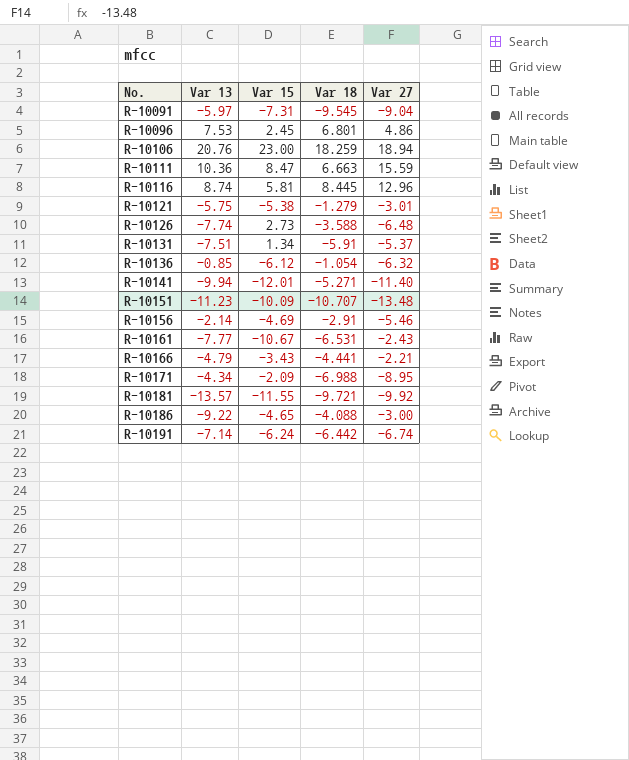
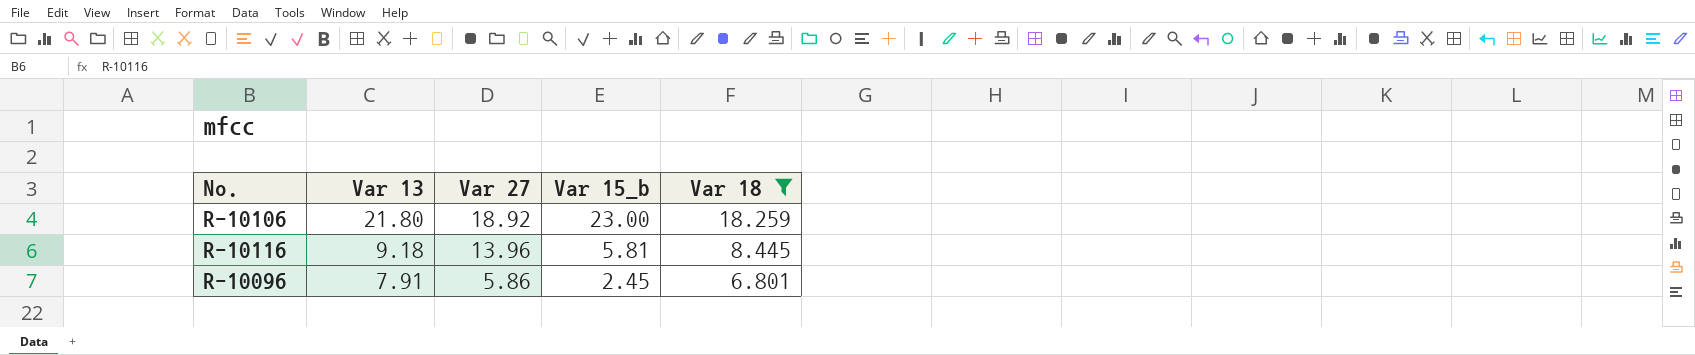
filter: none -> Var 18 >= 6.801
row order: No. ascending -> Var 13 descending
column Var 27 | position: 5 -> 3
column name: Var 15 -> Var 15_b
R-10106 | Var 13: 20.76 -> 21.80
R-10106 | Var 27: 18.94 -> 18.92
R-10116 | Var 13: 8.74 -> 9.18
R-10116 | Var 27: 12.96 -> 13.96
R-10096 | Var 13: 7.53 -> 7.91
R-10096 | Var 27: 4.86 -> 5.86

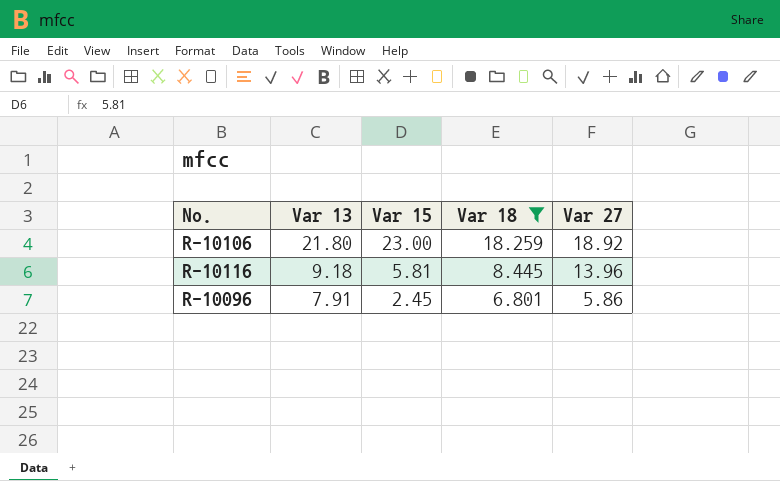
column name: Var 15_b -> Var 15
column Var 27 | position: 3 -> 5

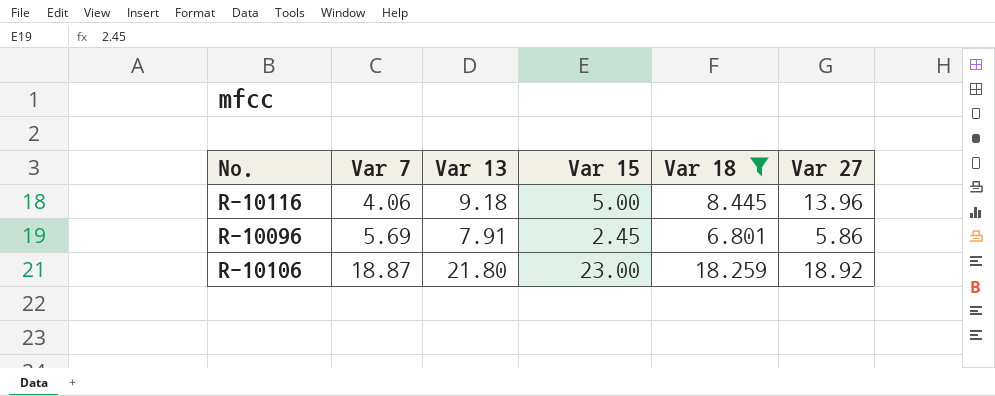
row order: Var 13 descending -> Var 7 ascending
column Var 7 | position: none -> 2
R-10116 | Var 15: 5.81 -> 5.00

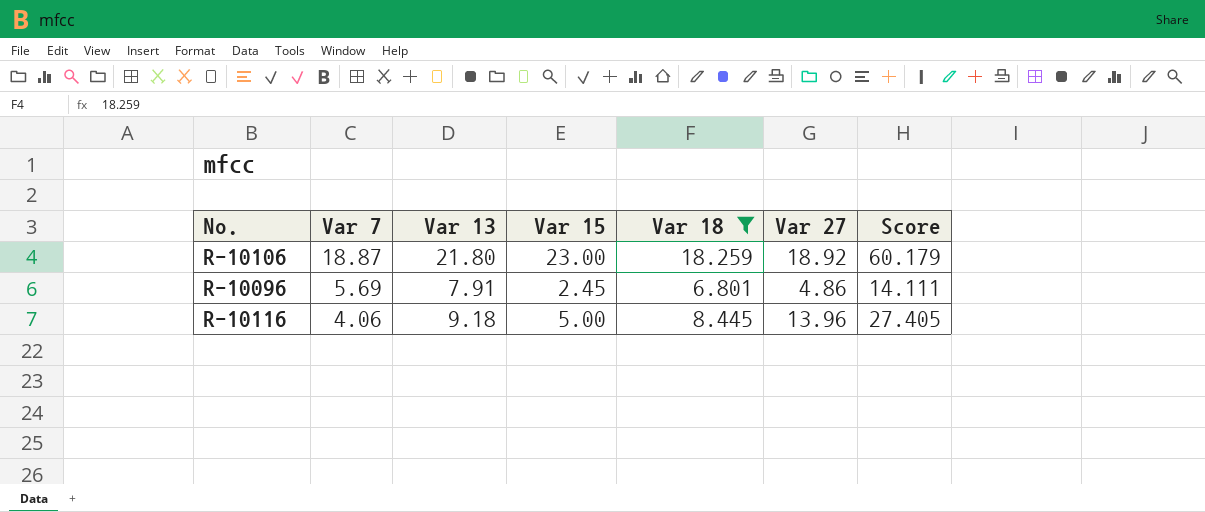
row order: Var 7 ascending -> Var 7 descending
column Score | formula: none -> [Var 15] + [Var 18] + [Var 27]
R-10096 | Var 27: 5.86 -> 4.86

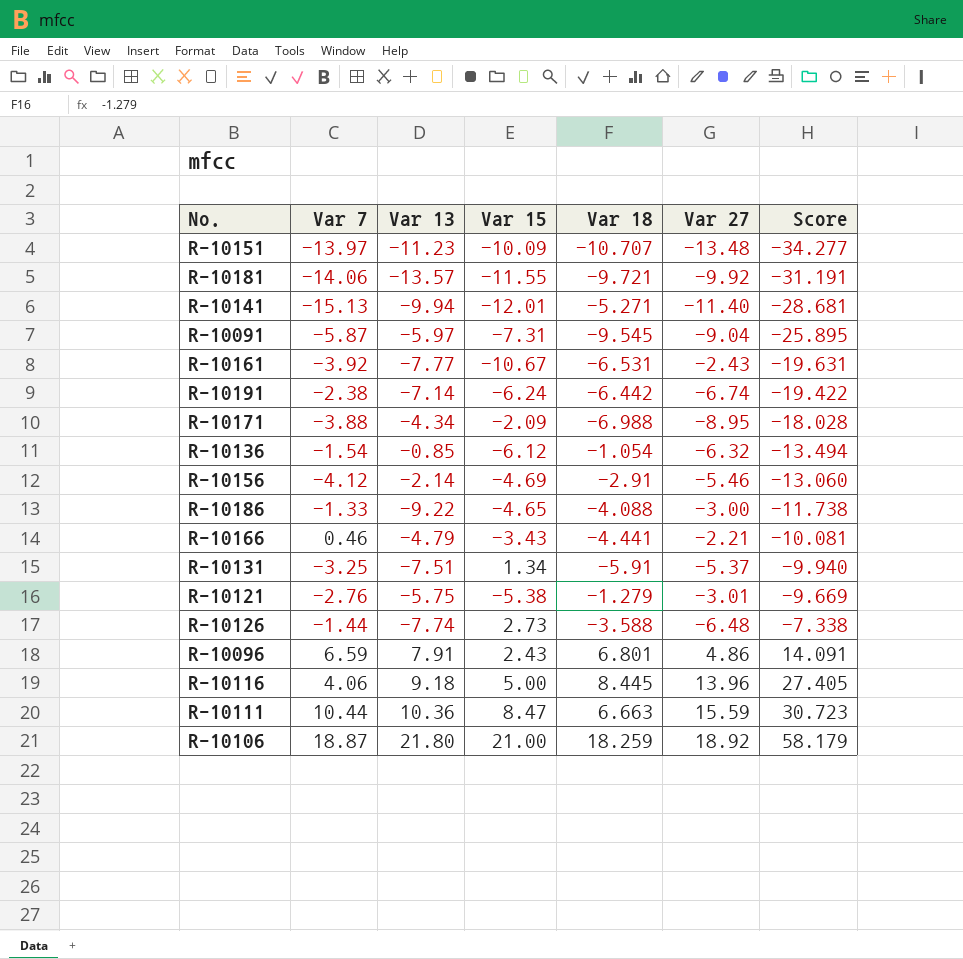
filter: Var 18 >= 6.801 -> none
row order: Var 7 descending -> Score ascending
R-10096 | Var 7: 5.69 -> 6.59
R-10096 | Var 15: 2.45 -> 2.43
R-10096 | Score: 14.111 -> 14.091
R-10106 | Var 15: 23.00 -> 21.00
R-10106 | Score: 60.179 -> 58.179

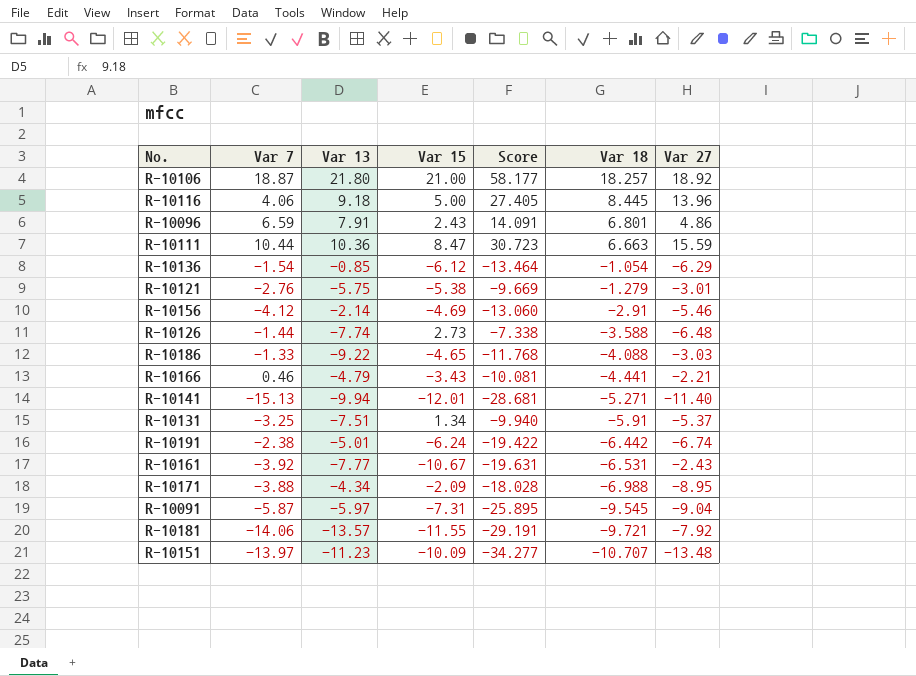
row order: Score ascending -> Var 18 descending
column Score | position: 7 -> 5
R-10106 | Score: 58.179 -> 58.177
R-10106 | Var 18: 18.259 -> 18.257
R-10136 | Score: -13.494 -> -13.464
R-10136 | Var 27: -6.32 -> -6.29
R-10186 | Score: -11.738 -> -11.768
R-10186 | Var 27: -3.00 -> -3.03
R-10191 | Var 13: -7.14 -> -5.01
R-10181 | Score: -31.191 -> -29.191
R-10181 | Var 27: -9.92 -> -7.92

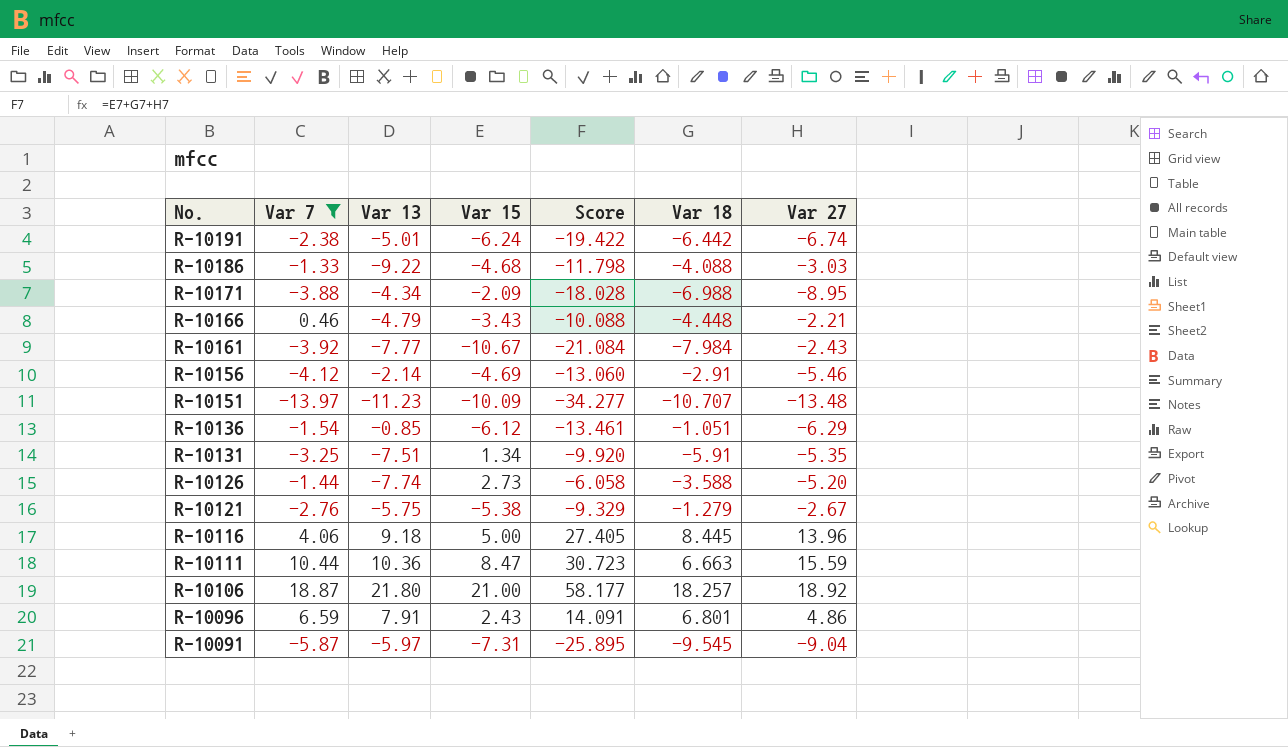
filter: none -> Var 7 >= -13.97
row order: Var 18 descending -> No. descending
R-10186 | Var 15: -4.65 -> -4.68
R-10186 | Score: -11.768 -> -11.798
R-10166 | Score: -10.081 -> -10.088
R-10166 | Var 18: -4.441 -> -4.448
R-10161 | Score: -19.631 -> -21.084
R-10161 | Var 18: -6.531 -> -7.984
R-10136 | Score: -13.464 -> -13.461
R-10136 | Var 18: -1.054 -> -1.051
R-10131 | Score: -9.940 -> -9.920
R-10131 | Var 27: -5.37 -> -5.35
R-10126 | Score: -7.338 -> -6.058
R-10126 | Var 27: -6.48 -> -5.20
R-10121 | Score: -9.669 -> -9.329
R-10121 | Var 27: -3.01 -> -2.67

